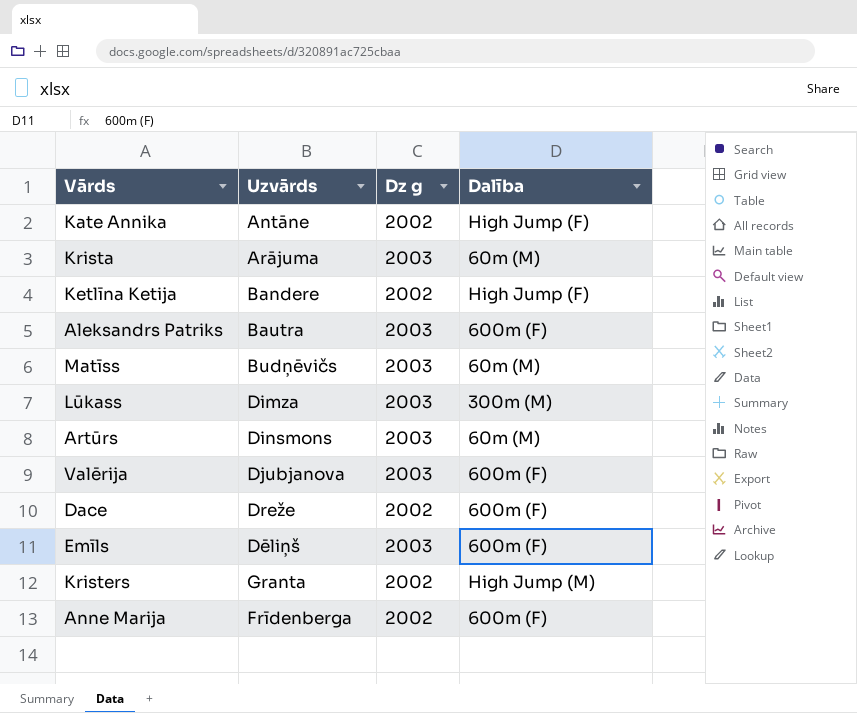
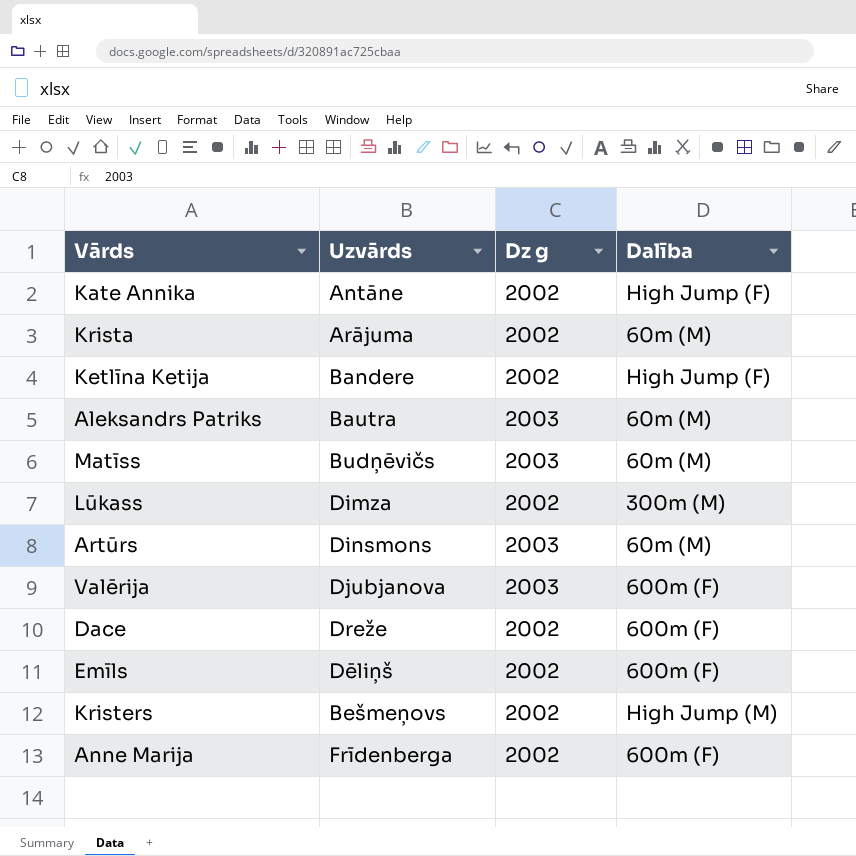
Krista | Dz g: 2003 -> 2002
Aleksandrs Patriks | Dalība: 600m (F) -> 60m (M)
Lūkass | Dz g: 2003 -> 2002
Emīls | Dz g: 2003 -> 2002
Kristers | Uzvārds: Granta -> Bešmeņovs

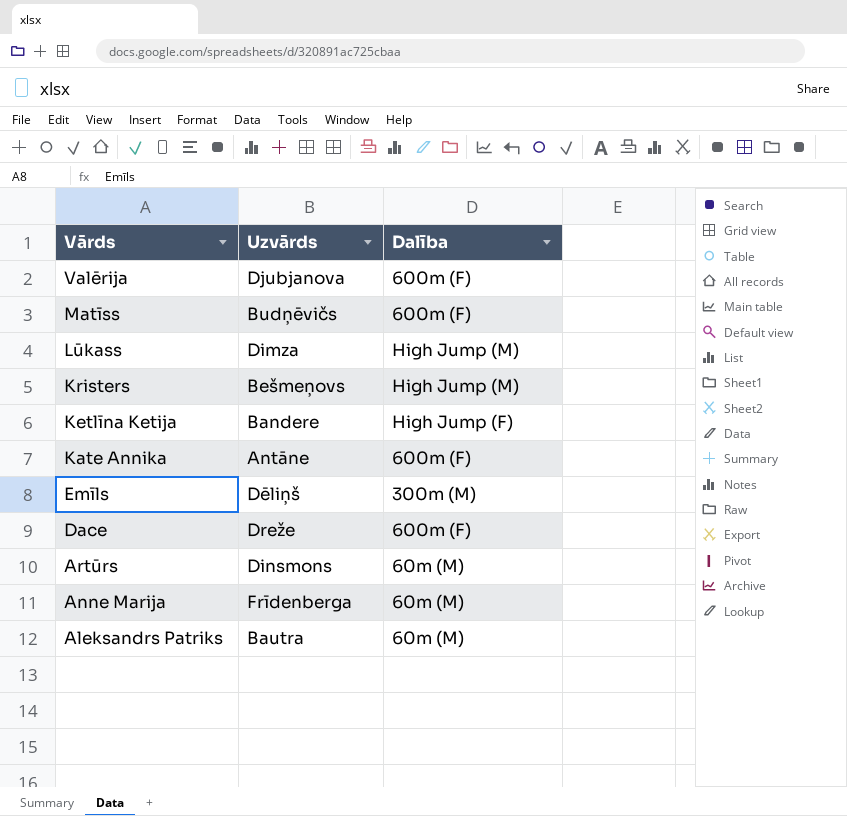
row order: none -> Vārds descending
column Dz g | position: 3 -> none
row Krista: Arājuma | 2002 | 60m (M) -> none
Matīss | Dalība: 60m (M) -> 600m (F)
Lūkass | Dalība: 300m (M) -> High Jump (M)
Kate Annika | Dalība: High Jump (F) -> 600m (F)
Emīls | Dalība: 600m (F) -> 300m (M)
Anne Marija | Dalība: 600m (F) -> 60m (M)

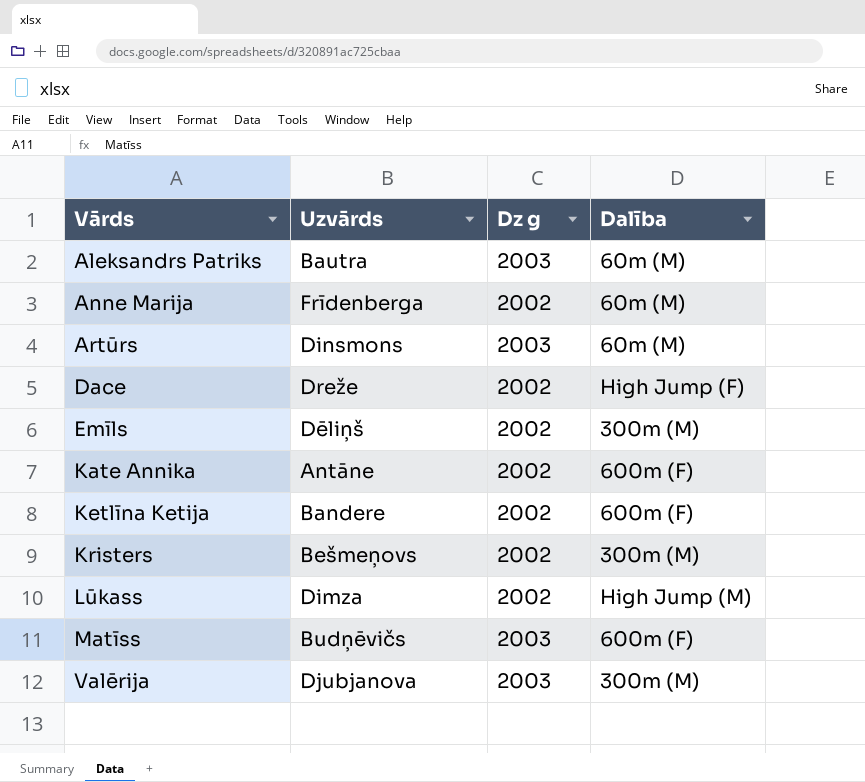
row order: Vārds descending -> Vārds ascending
column Dz g | position: none -> 3
Dace | Dalība: 600m (F) -> High Jump (F)
Ketlīna Ketija | Dalība: High Jump (F) -> 600m (F)
Kristers | Dalība: High Jump (M) -> 300m (M)
Valērija | Dalība: 600m (F) -> 300m (M)

